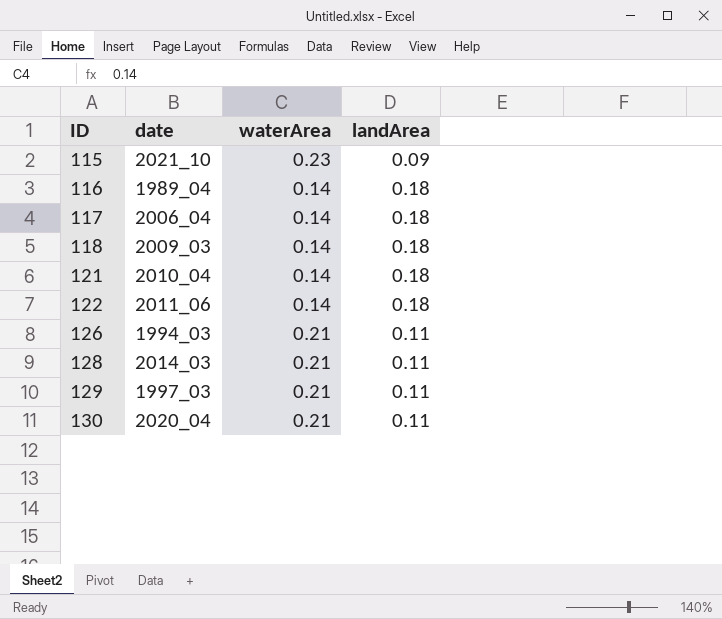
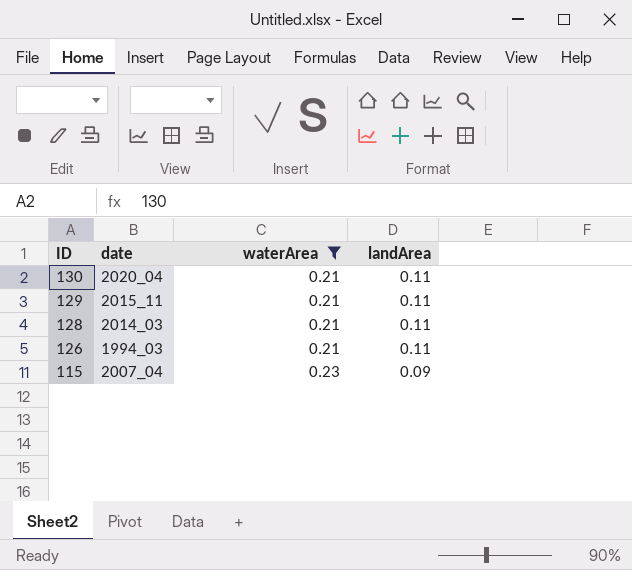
filter: none -> waterArea != 0.14
row order: ID ascending -> ID descending
129 | date: 1997_03 -> 2015_11
115 | date: 2021_10 -> 2007_04

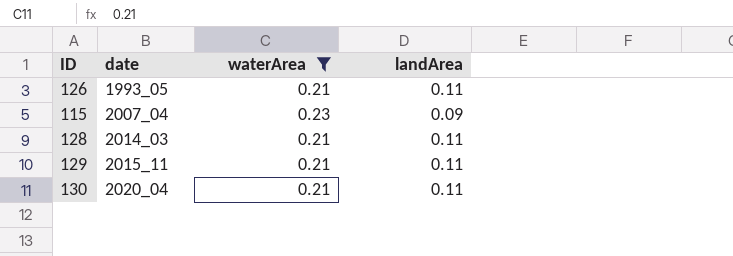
row order: ID descending -> date ascending
126 | date: 1994_03 -> 1993_05

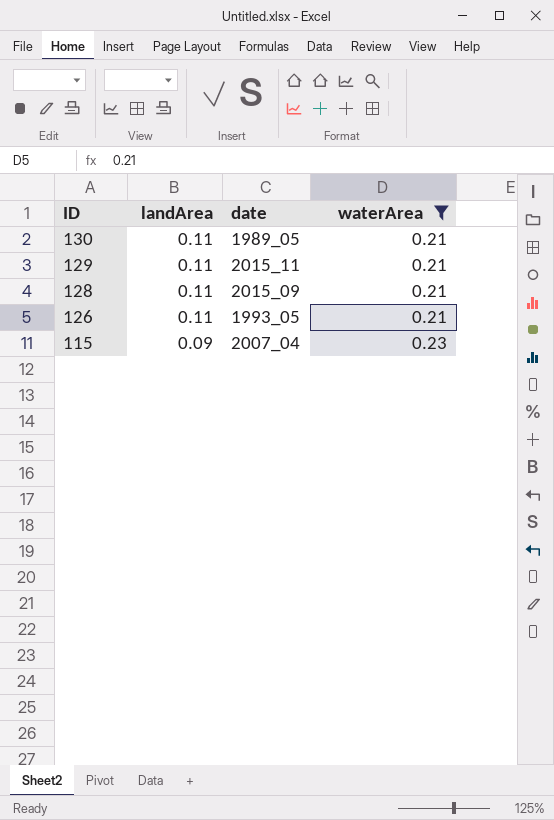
row order: date ascending -> ID descending
column landArea | position: 4 -> 2
130 | date: 2020_04 -> 1989_05
128 | date: 2014_03 -> 2015_09

